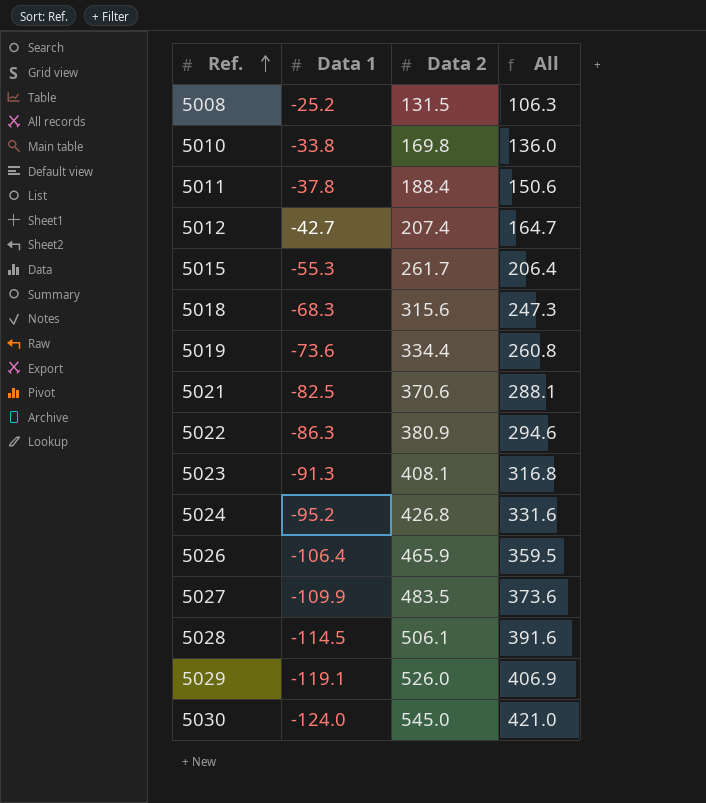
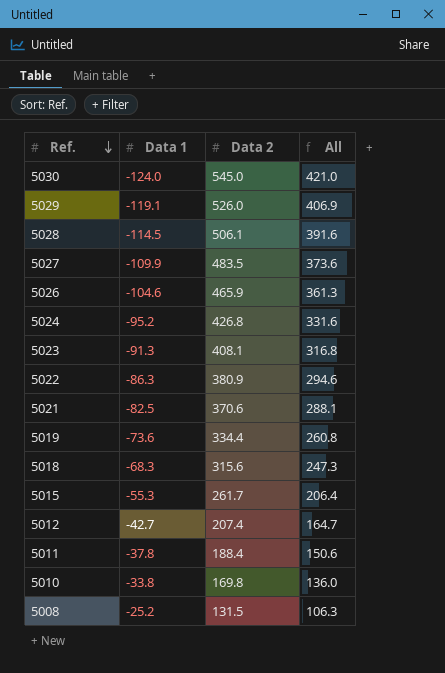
row order: Ref. ascending -> Ref. descending
5026 | Data 1: -106.4 -> -104.6
5026 | All: 359.5 -> 361.3

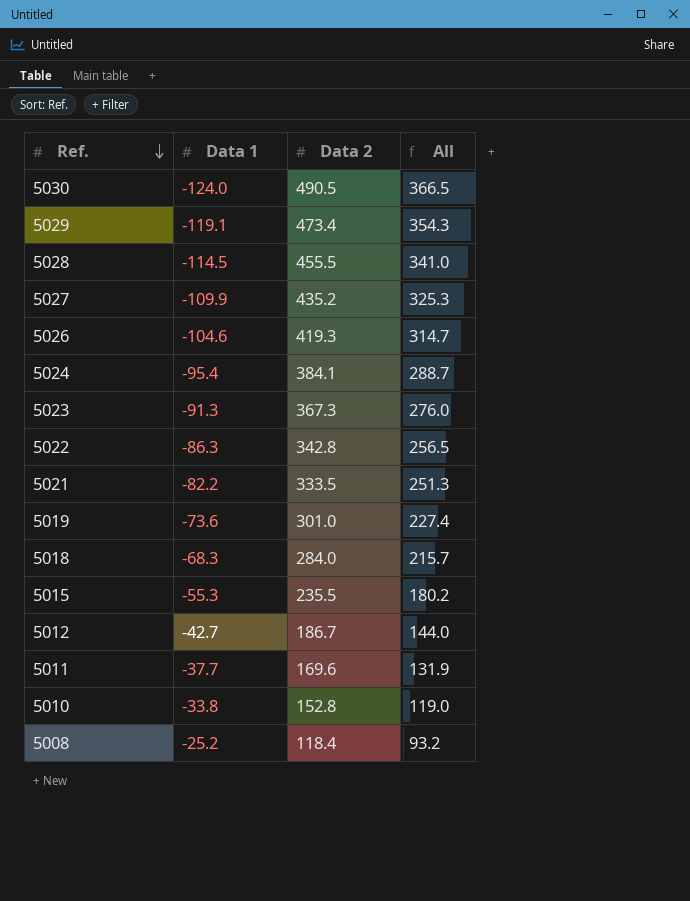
5030 | Data 2: 545.0 -> 490.5
5030 | All: 421.0 -> 366.5
5029 | Data 2: 526.0 -> 473.4
5029 | All: 406.9 -> 354.3
5028 | Data 2: 506.1 -> 455.5
5028 | All: 391.6 -> 341.0
5027 | Data 2: 483.5 -> 435.2
5027 | All: 373.6 -> 325.3
5026 | Data 2: 465.9 -> 419.3
5026 | All: 361.3 -> 314.7
5024 | Data 1: -95.2 -> -95.4
5024 | Data 2: 426.8 -> 384.1
5024 | All: 331.6 -> 288.7
5023 | Data 2: 408.1 -> 367.3
5023 | All: 316.8 -> 276.0
5022 | Data 2: 380.9 -> 342.8
5022 | All: 294.6 -> 256.5
5021 | Data 1: -82.5 -> -82.2
5021 | Data 2: 370.6 -> 333.5
5021 | All: 288.1 -> 251.3
5019 | Data 2: 334.4 -> 301.0
5019 | All: 260.8 -> 227.4
5018 | Data 2: 315.6 -> 284.0
5018 | All: 247.3 -> 215.7
5015 | Data 2: 261.7 -> 235.5
5015 | All: 206.4 -> 180.2
5012 | Data 2: 207.4 -> 186.7
5012 | All: 164.7 -> 144.0
5011 | Data 1: -37.8 -> -37.7
5011 | Data 2: 188.4 -> 169.6
5011 | All: 150.6 -> 131.9
5010 | Data 2: 169.8 -> 152.8
5010 | All: 136.0 -> 119.0
5008 | Data 2: 131.5 -> 118.4
5008 | All: 106.3 -> 93.2

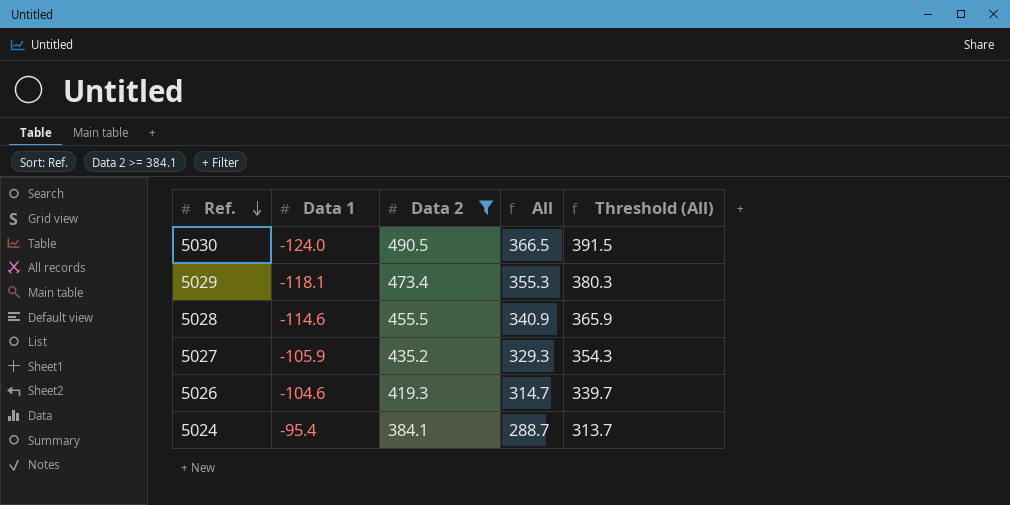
filter: none -> Data 2 >= 384.1
column Threshold (All) | formula: none -> [All] + 25
5029 | Data 1: -119.1 -> -118.1
5029 | All: 354.3 -> 355.3
5028 | Data 1: -114.5 -> -114.6
5028 | All: 341.0 -> 340.9
5027 | Data 1: -109.9 -> -105.9
5027 | All: 325.3 -> 329.3

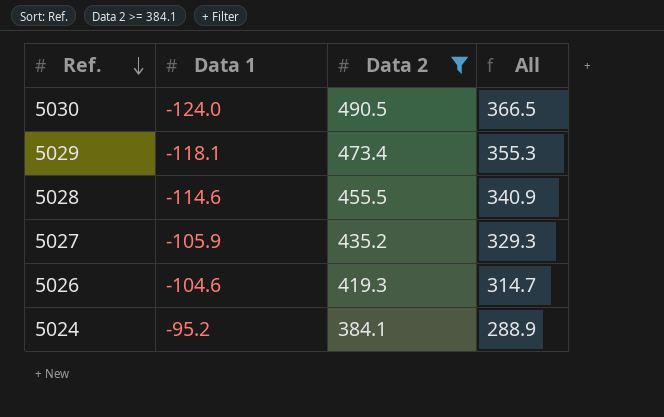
column Threshold (All) | formula: [All] + 25 -> none
5024 | Data 1: -95.4 -> -95.2
5024 | All: 288.7 -> 288.9

